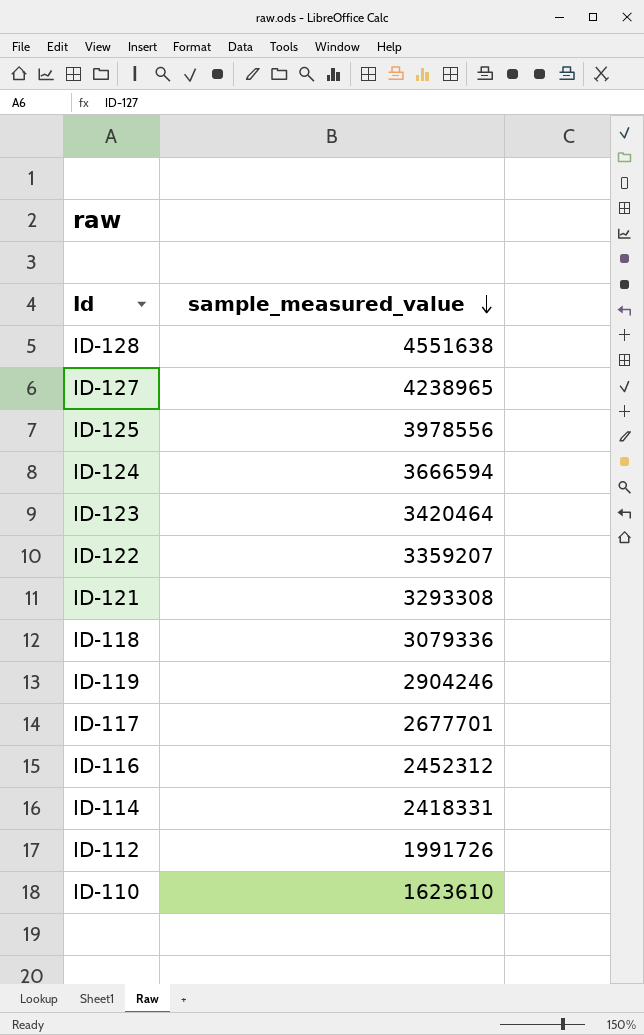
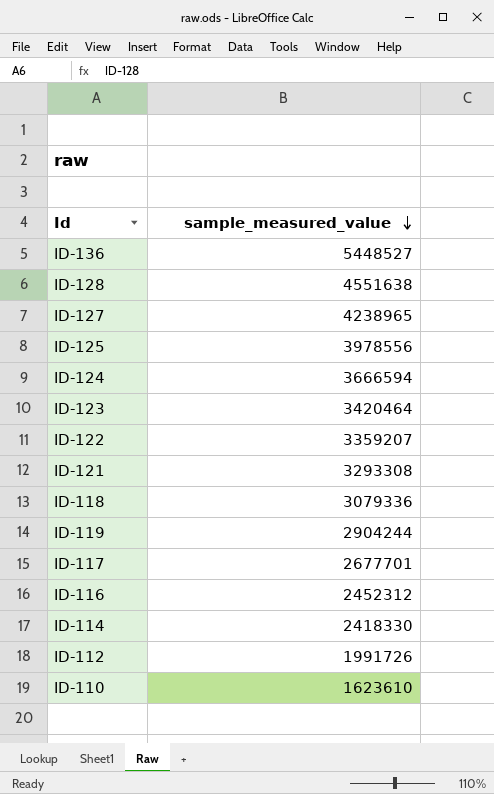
row ID-136: none -> 5448527
ID-119 | sample_measured_value: 2904246 -> 2904244
ID-114 | sample_measured_value: 2418331 -> 2418330

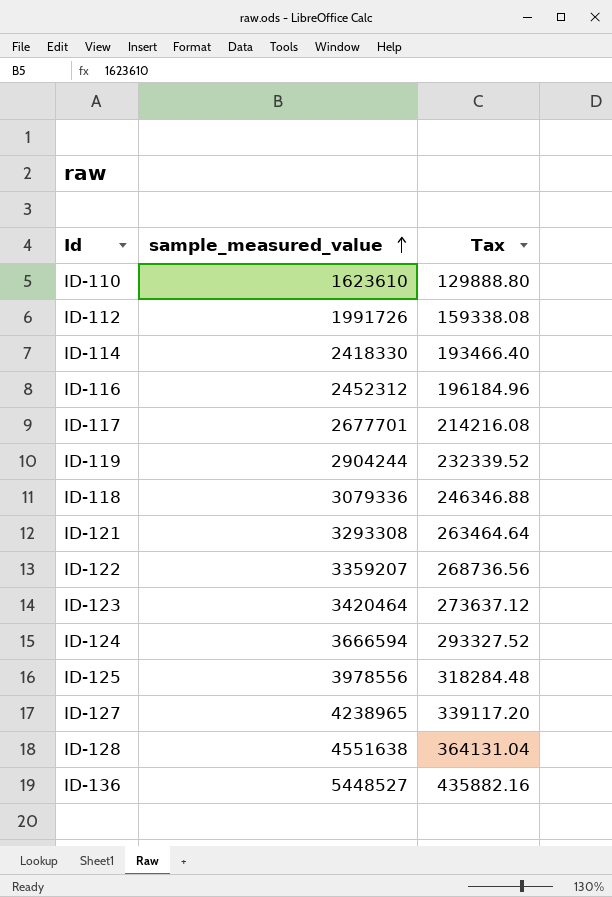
row order: sample_measured_value descending -> sample_measured_value ascending
column Tax | formula: none -> [sample_measured_value] * 0.08

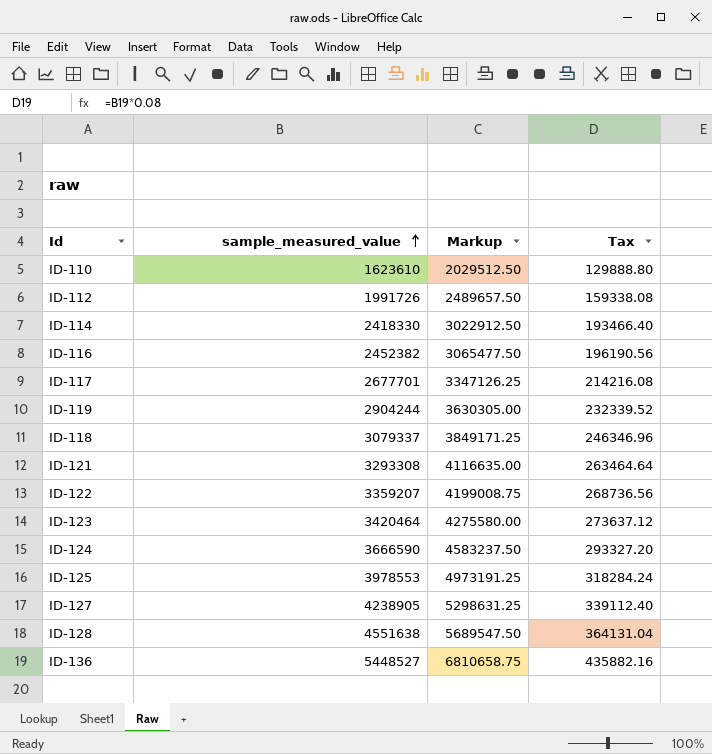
column Markup | formula: none -> [sample_measured_value] * 1.25
ID-116 | sample_measured_value: 2452312 -> 2452382
ID-116 | Tax: 196184.96 -> 196190.56
ID-118 | sample_measured_value: 3079336 -> 3079337
ID-118 | Tax: 246346.88 -> 246346.96
ID-124 | sample_measured_value: 3666594 -> 3666590
ID-124 | Tax: 293327.52 -> 293327.20
ID-125 | sample_measured_value: 3978556 -> 3978553
ID-125 | Tax: 318284.48 -> 318284.24
ID-127 | sample_measured_value: 4238965 -> 4238905
ID-127 | Tax: 339117.20 -> 339112.40

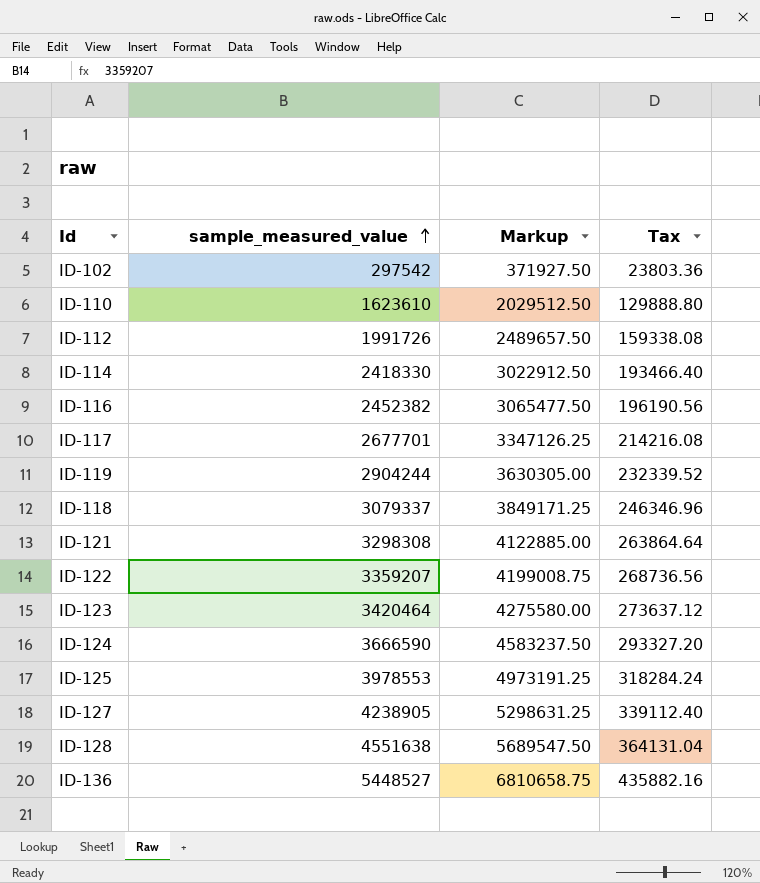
row ID-102: none -> 297542 | 371927.50 | 23803.36
ID-121 | sample_measured_value: 3293308 -> 3298308
ID-121 | Markup: 4116635.00 -> 4122885.00
ID-121 | Tax: 263464.64 -> 263864.64

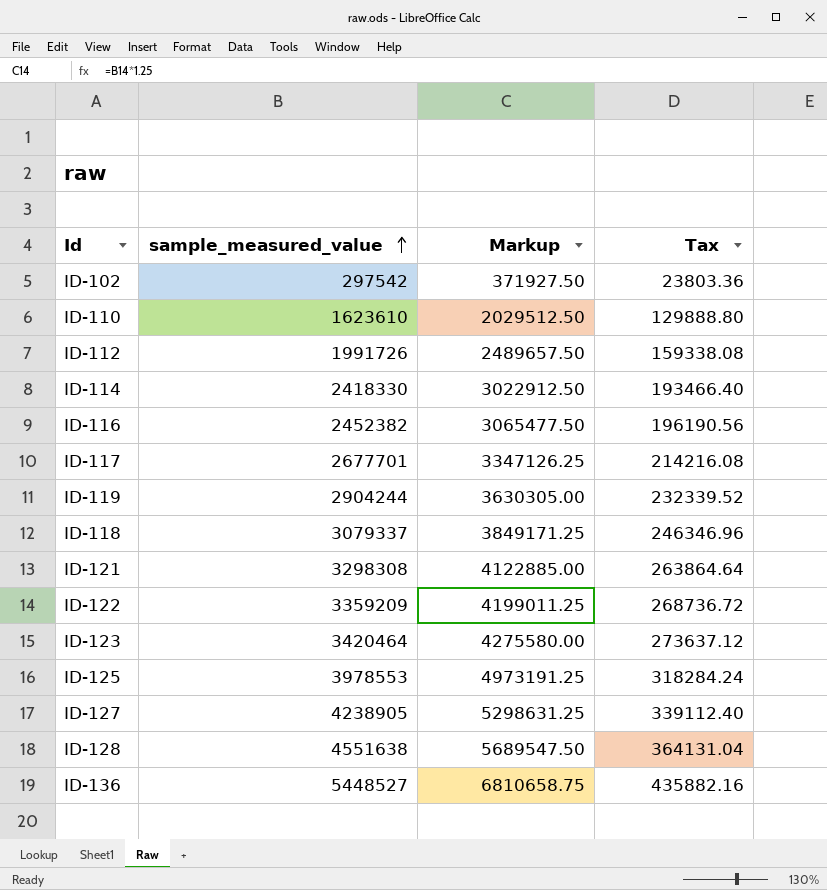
row ID-124: 3666590 | 4583237.50 | 293327.20 -> none
ID-122 | sample_measured_value: 3359207 -> 3359209
ID-122 | Markup: 4199008.75 -> 4199011.25
ID-122 | Tax: 268736.56 -> 268736.72

